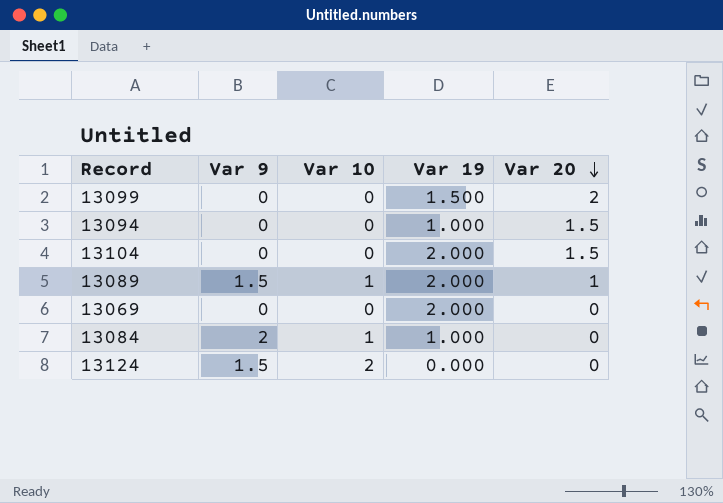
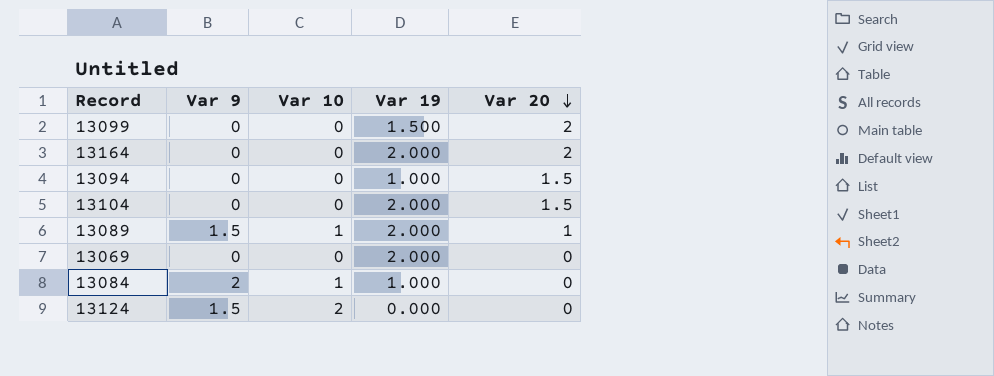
row 13164: none -> 0 | 0 | 2.000 | 2

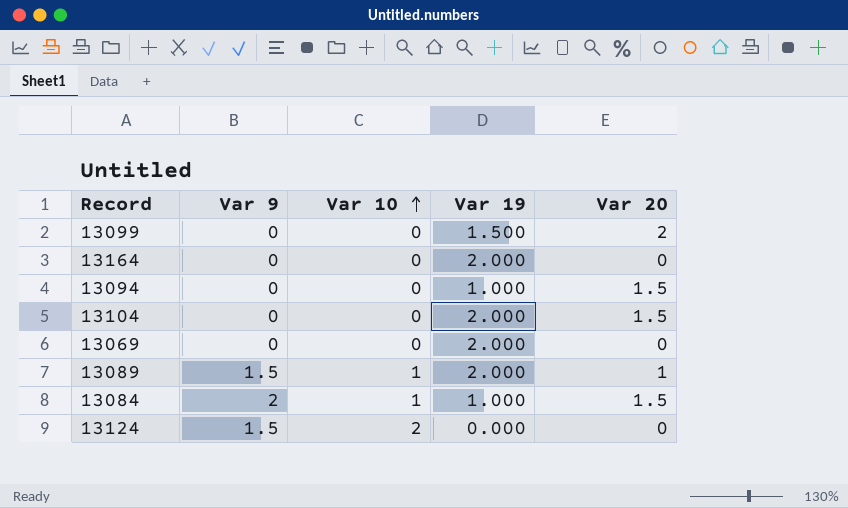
row order: Var 20 descending -> Var 10 ascending
13164 | Var 20: 2 -> 0
13084 | Var 20: 0 -> 1.5

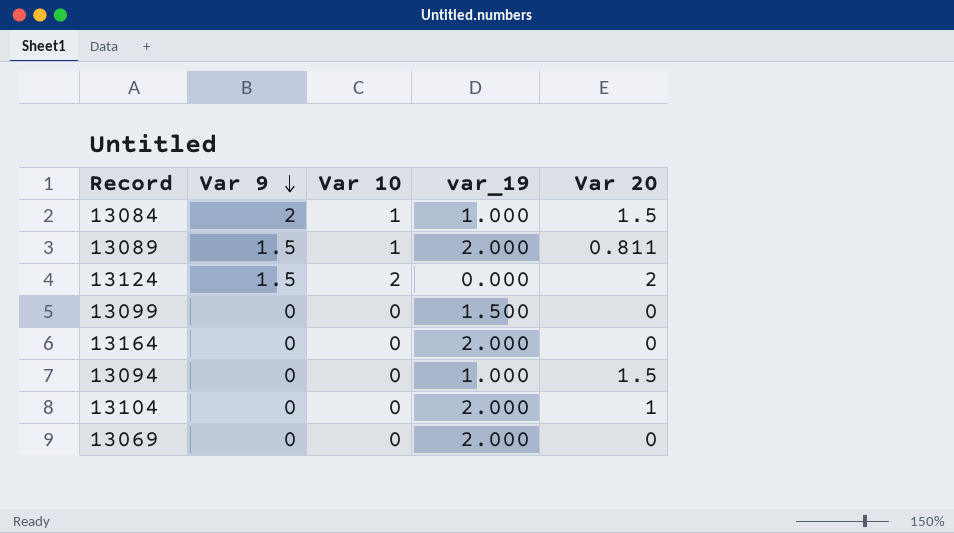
row order: Var 10 ascending -> Var 9 descending
column name: Var 19 -> var_19
13089 | Var 20: 1 -> 0.811
13124 | Var 20: 0 -> 2
13099 | Var 20: 2 -> 0
13104 | Var 20: 1.5 -> 1

